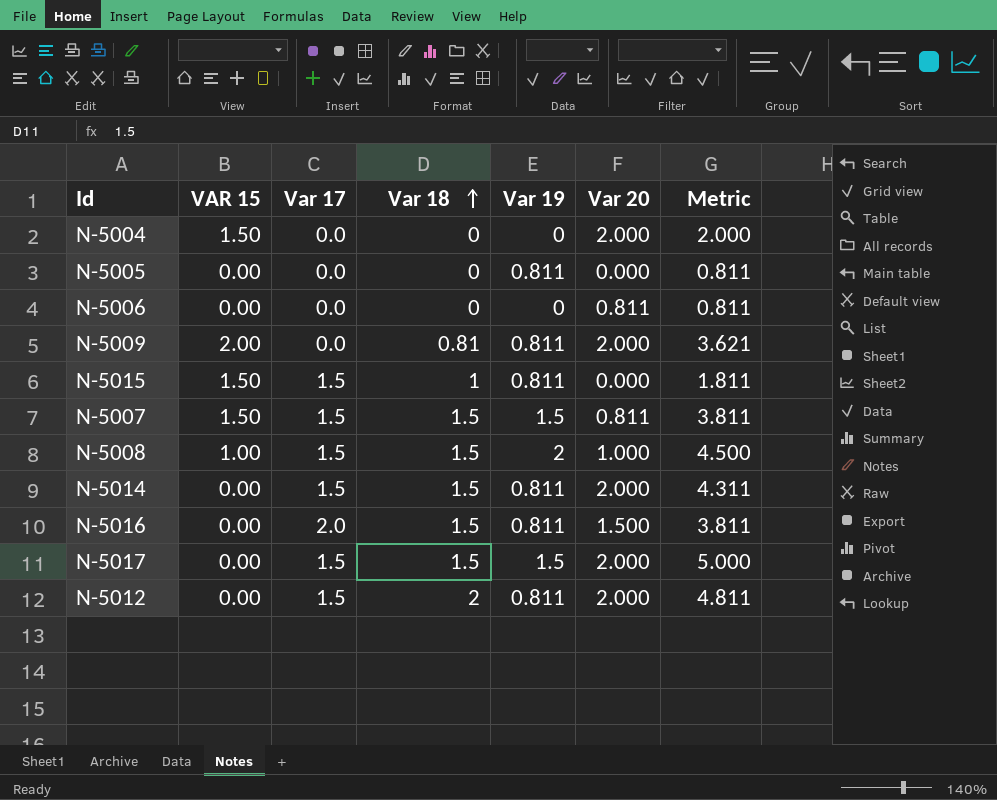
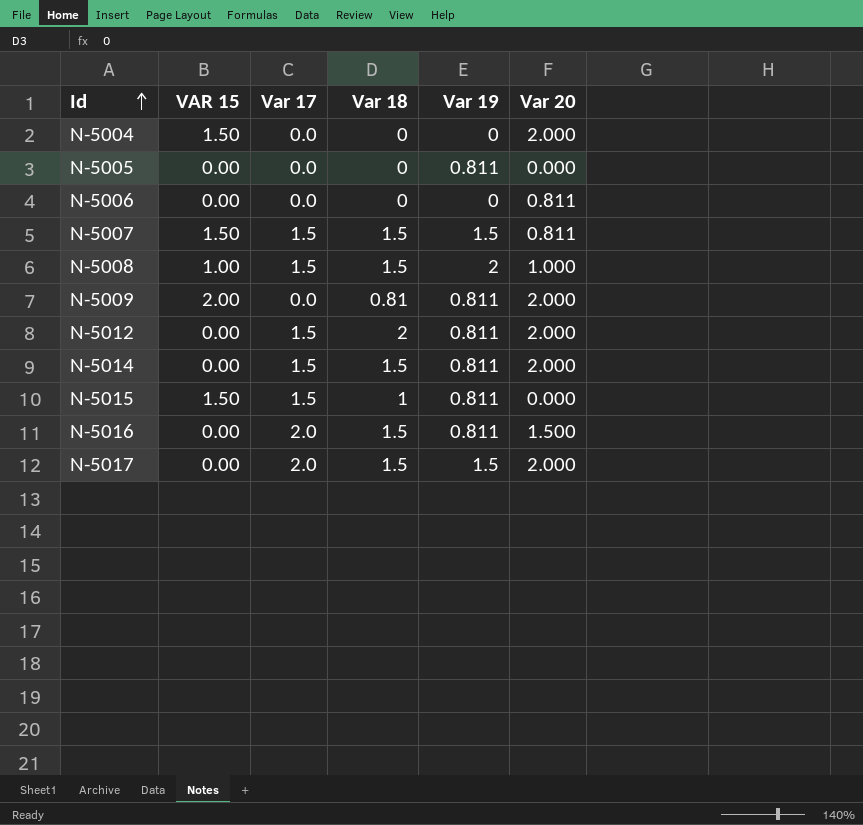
row order: Var 18 ascending -> Id ascending
column Metric | formula: [Var 18] + [Var 19] + [Var 20] -> none
N-5017 | Var 17: 1.5 -> 2.0

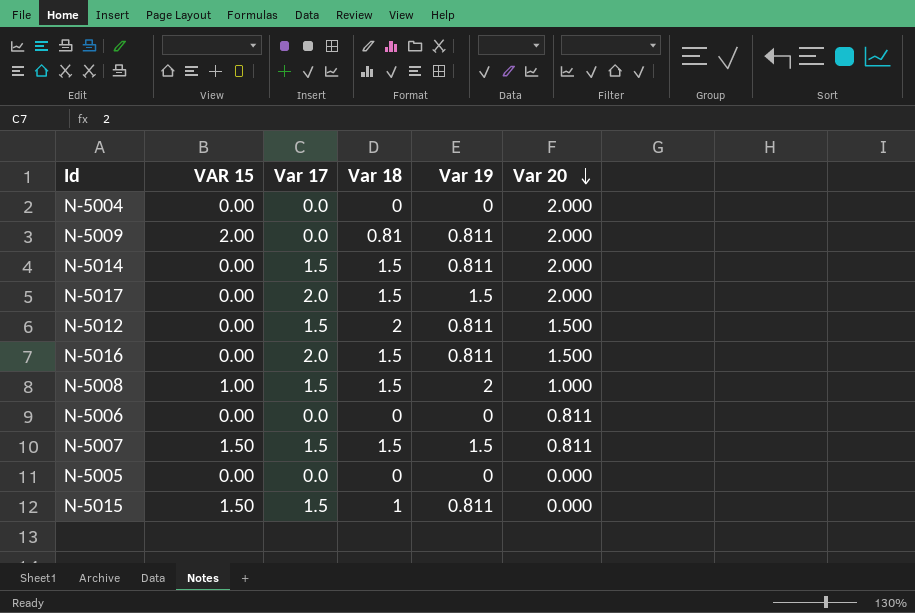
row order: Id ascending -> Var 20 descending
N-5004 | VAR 15: 1.50 -> 0.00
N-5012 | Var 20: 2.000 -> 1.500
N-5005 | Var 19: 0.811 -> 0

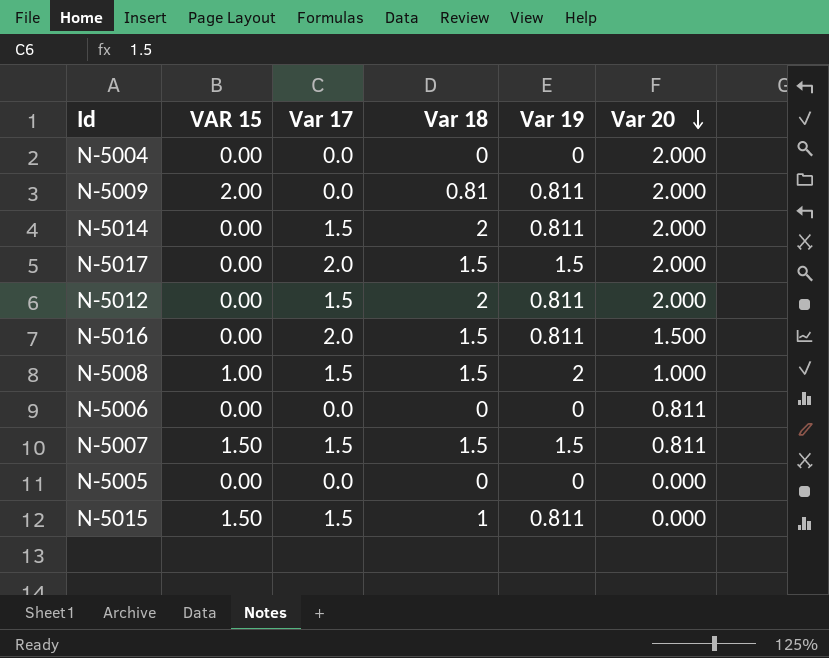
N-5014 | Var 18: 1.5 -> 2
N-5012 | Var 20: 1.500 -> 2.000

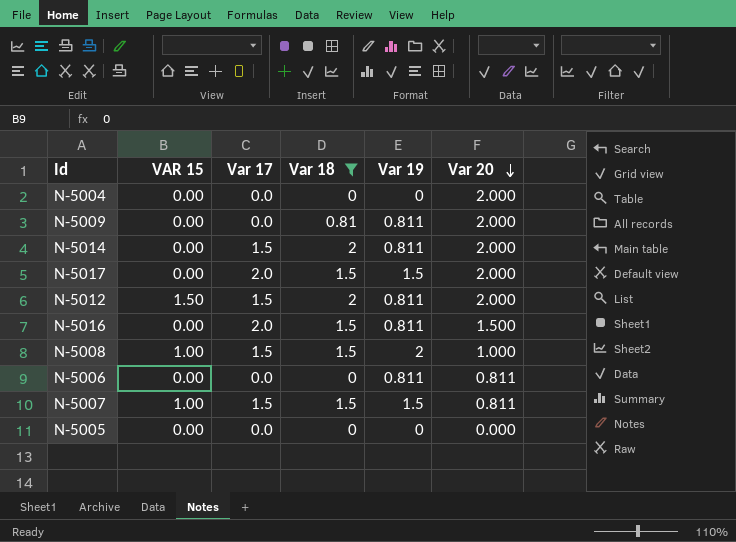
filter: none -> Var 18 != 1
N-5009 | VAR 15: 2.00 -> 0.00
N-5012 | VAR 15: 0.00 -> 1.50
N-5006 | Var 19: 0 -> 0.811
N-5007 | VAR 15: 1.50 -> 1.00

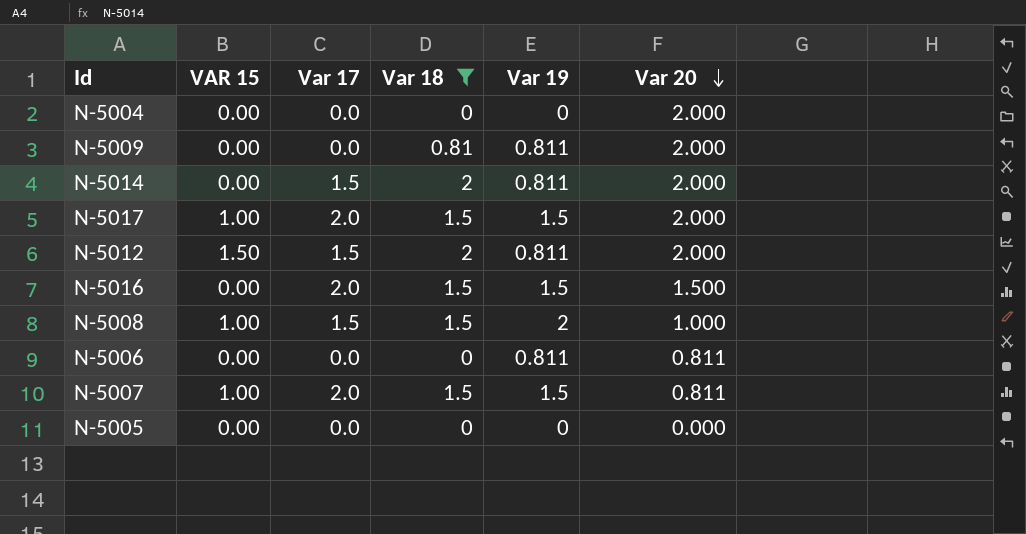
N-5017 | VAR 15: 0.00 -> 1.00
N-5016 | Var 19: 0.811 -> 1.5
N-5007 | Var 17: 1.5 -> 2.0

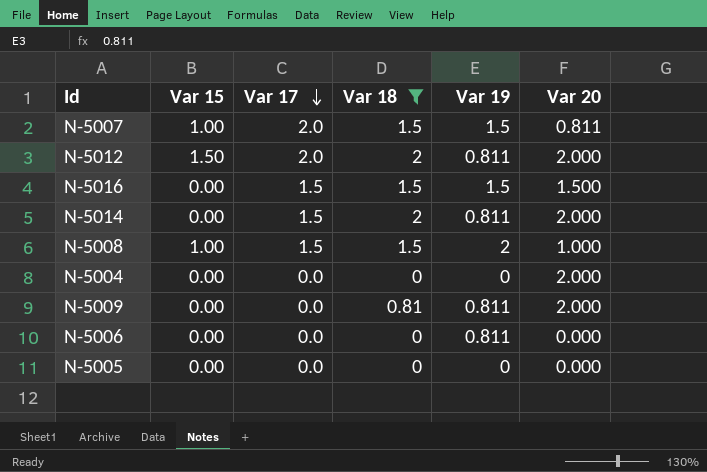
row order: Var 20 descending -> Var 17 descending
column name: VAR 15 -> Var 15
row N-5017: 1.00 | 2.0 | 1.5 | 1.5 | 2.000 -> none
N-5012 | Var 17: 1.5 -> 2.0
N-5016 | Var 17: 2.0 -> 1.5
N-5006 | Var 20: 0.811 -> 0.000

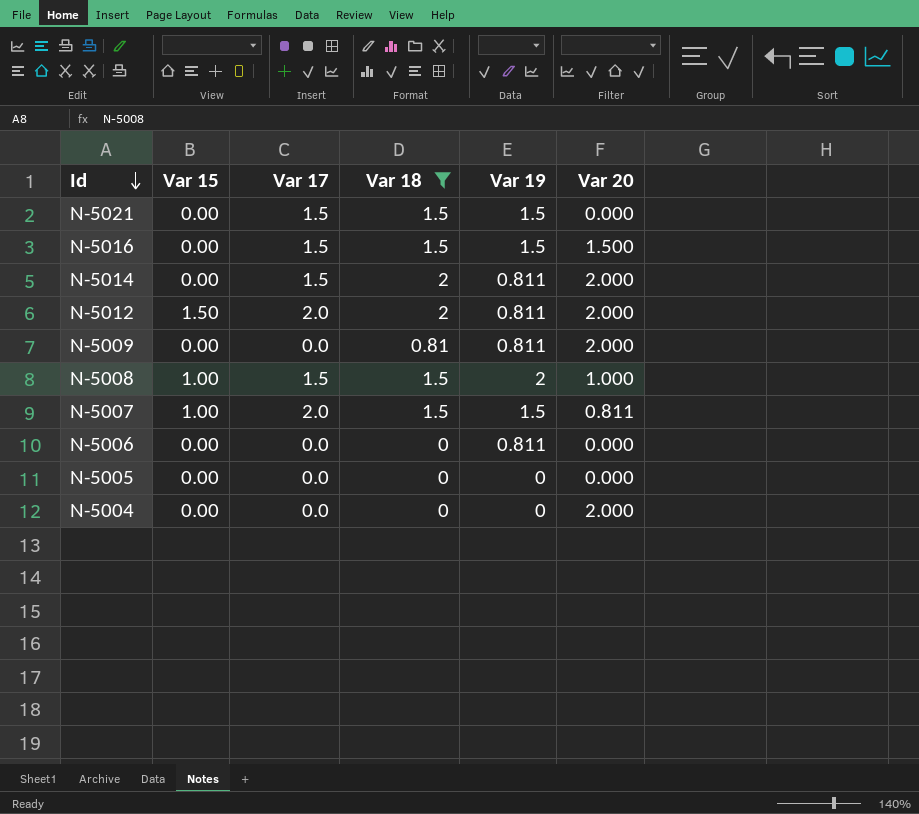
row order: Var 17 descending -> Id descending
row N-5021: none -> 0.00 | 1.5 | 1.5 | 1.5 | 0.000

